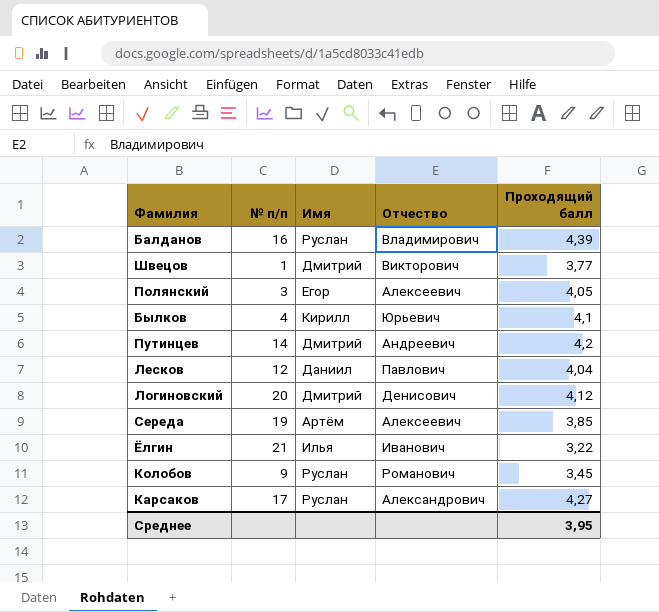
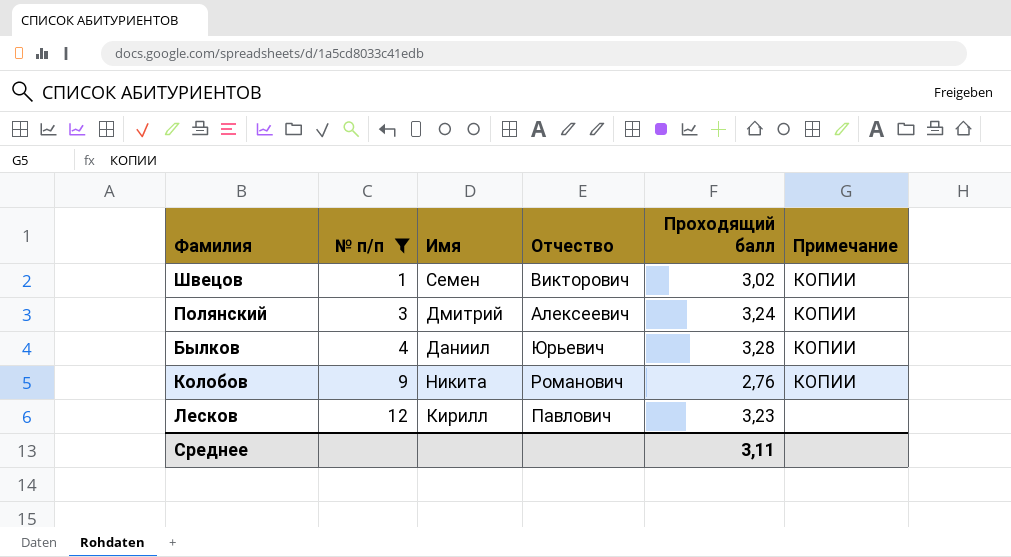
filter: none -> № п/п <= 12
row order: none -> № п/п ascending
column Примечание | position: none -> 6
Швецов | Имя: Дмитрий -> Семен
Швецов | Проходящий балл: 3,77 -> 3,02
Полянский | Имя: Егор -> Дмитрий
Полянский | Проходящий балл: 4,05 -> 3,24
Былков | Имя: Кирилл -> Даниил
Былков | Проходящий балл: 4,1 -> 3,28
Колобов | Имя: Руслан -> Никита
Колобов | Проходящий балл: 3,45 -> 2,76
Лесков | Имя: Даниил -> Кирилл
Лесков | Проходящий балл: 4,04 -> 3,23
Среднее | Проходящий балл: 3,95 -> 3,11

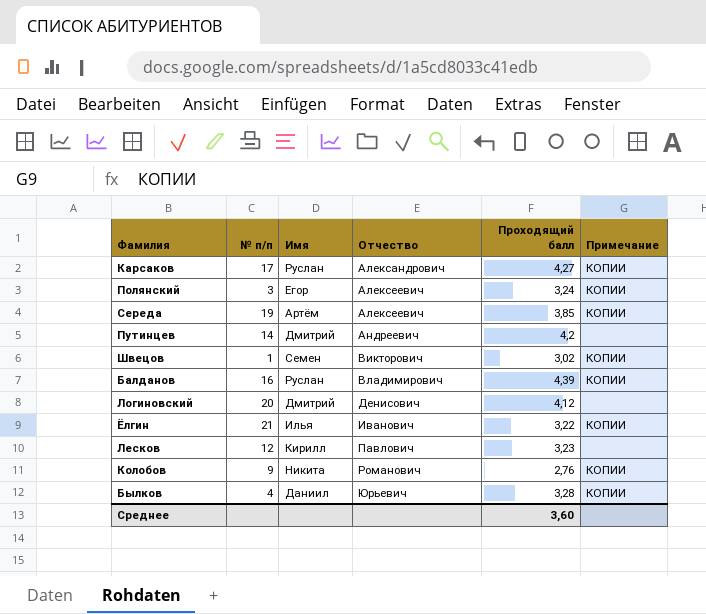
filter: № п/п <= 12 -> none
row order: № п/п ascending -> Отчество ascending
Полянский | Имя: Дмитрий -> Егор
Среднее | Проходящий балл: 3,11 -> 3,60

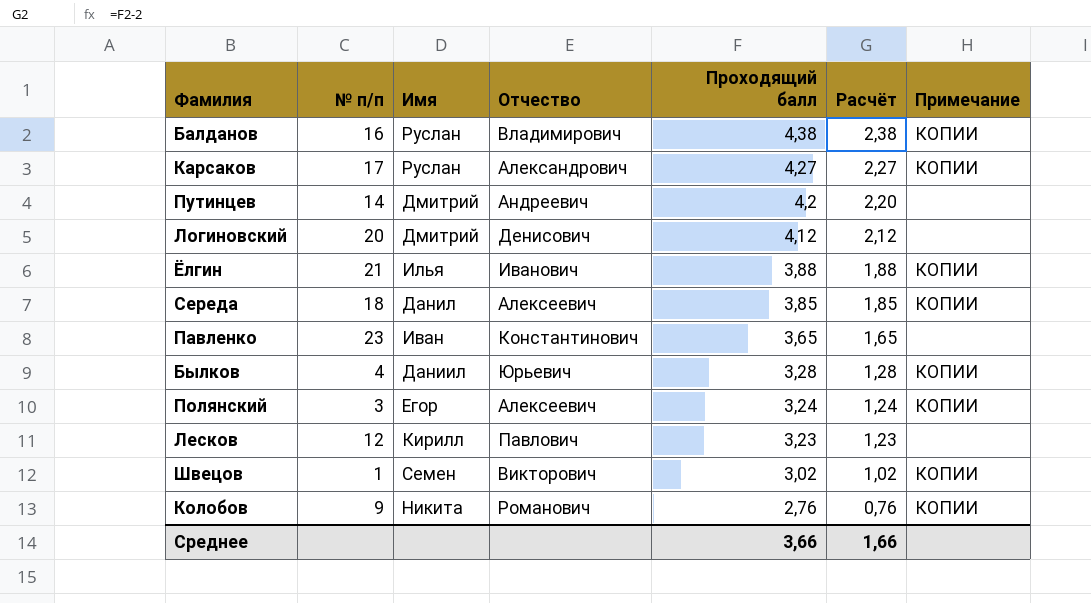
row order: Отчество ascending -> Проходящий балл descending
column Расчёт | formula: none -> [Проходящий балл] - 2
Балданов | Проходящий балл: 4,39 -> 4,38
Ёлгин | Проходящий балл: 3,22 -> 3,88
Середа | № п/п: 19 -> 18
Середа | Имя: Артём -> Данил
row Павленко: none -> 23 | Иван | Константинович | 3,65 | 1,65 | none
Среднее | Проходящий балл: 3,60 -> 3,66

